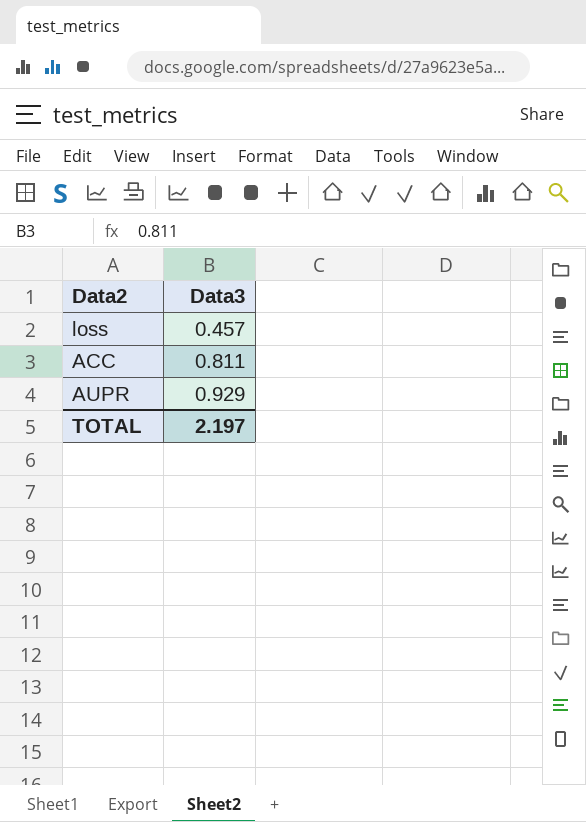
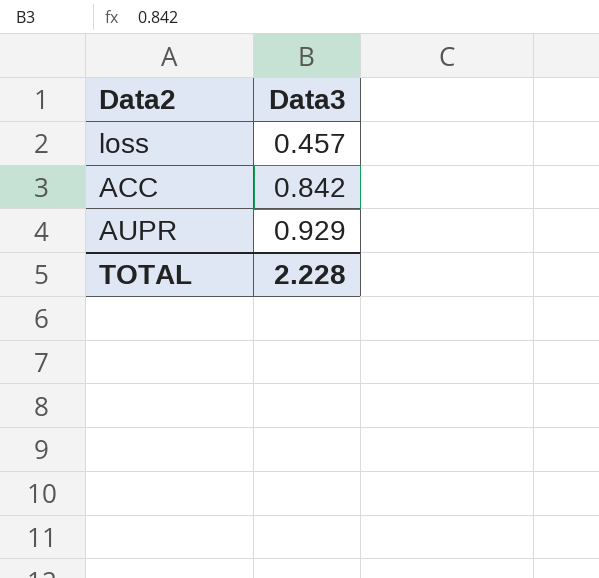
ACC | Data3: 0.811 -> 0.842
TOTAL | Data3: 2.197 -> 2.228

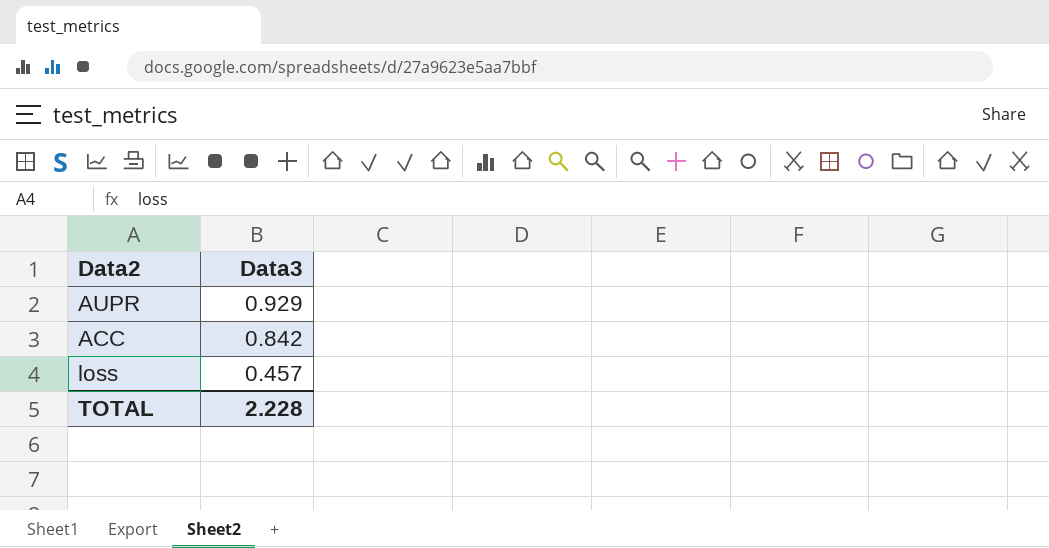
row order: Data3 ascending -> Data3 descending

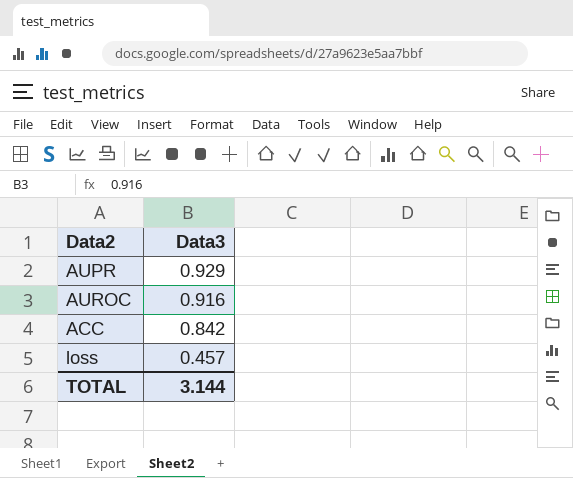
row AUROC: none -> 0.916
TOTAL | Data3: 2.228 -> 3.144

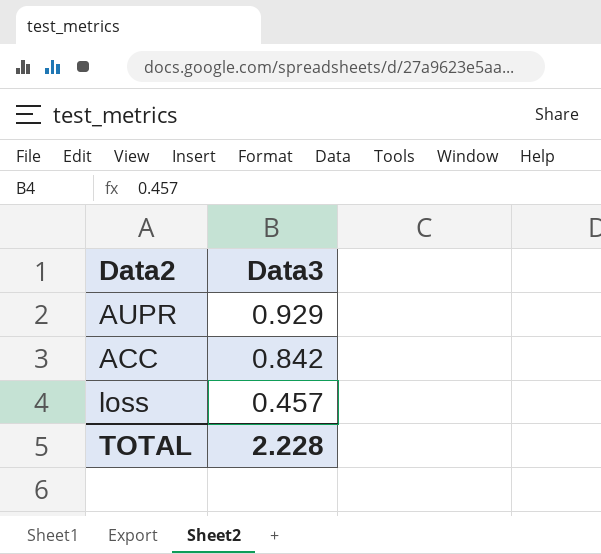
row AUROC: 0.916 -> none
TOTAL | Data3: 3.144 -> 2.228

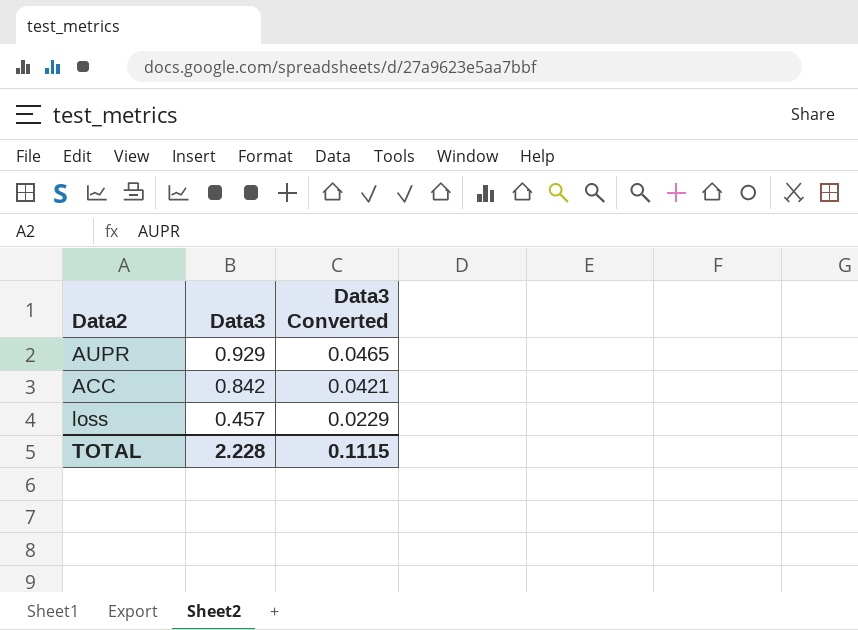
column Data3 Converted | formula: none -> [Data3] * 0.05

